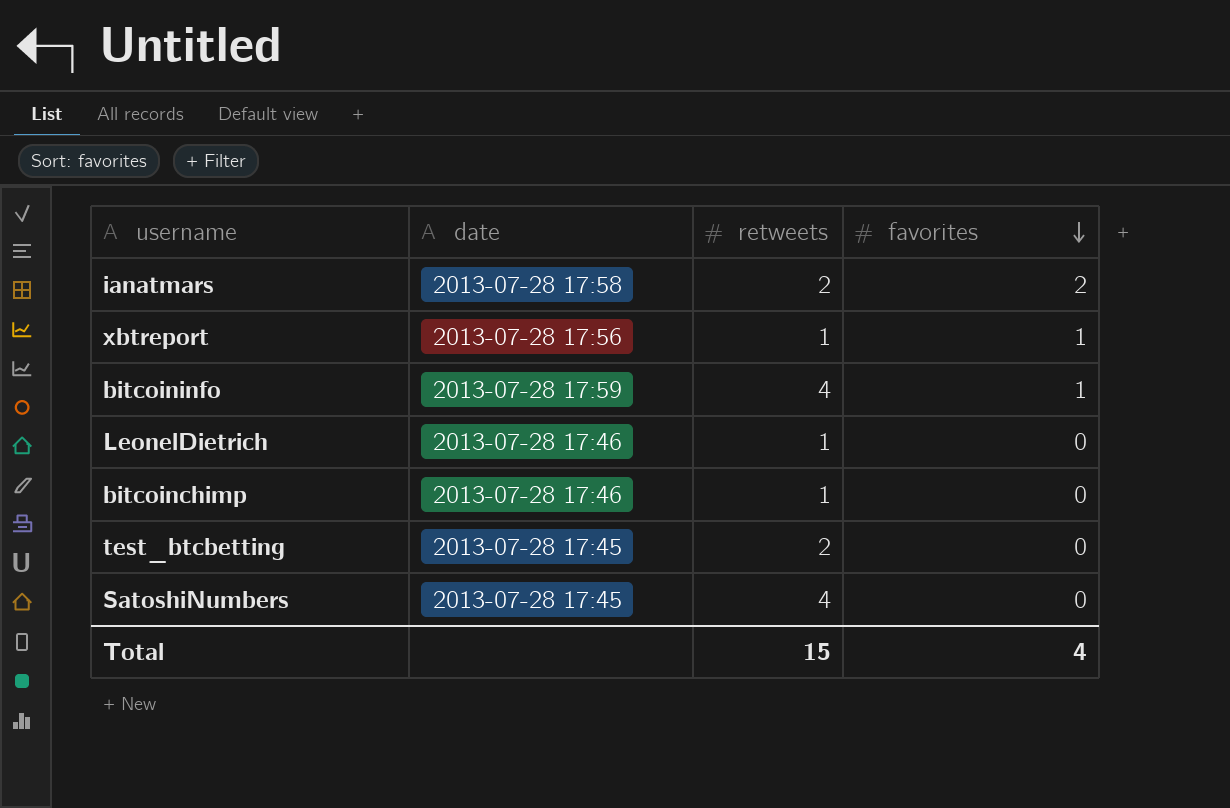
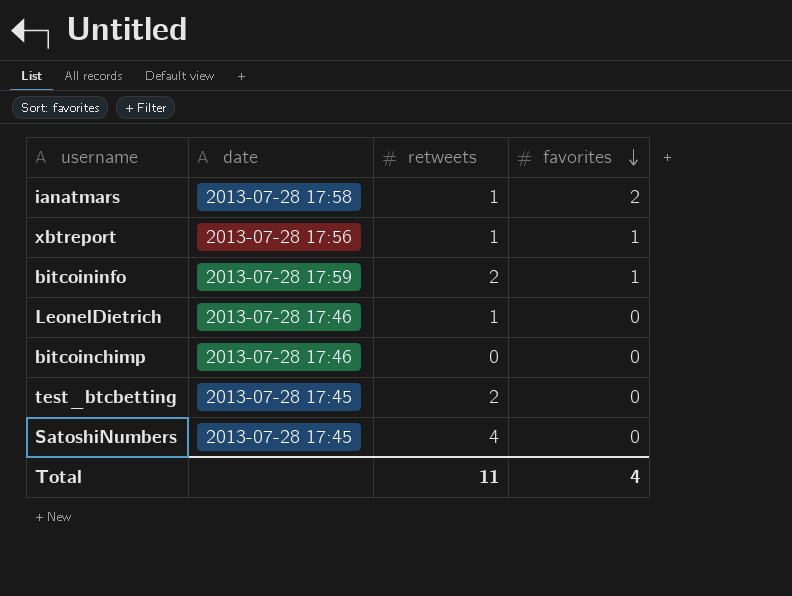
ianatmars | retweets: 2 -> 1
bitcoininfo | retweets: 4 -> 2
bitcoinchimp | retweets: 1 -> 0
Total | retweets: 15 -> 11

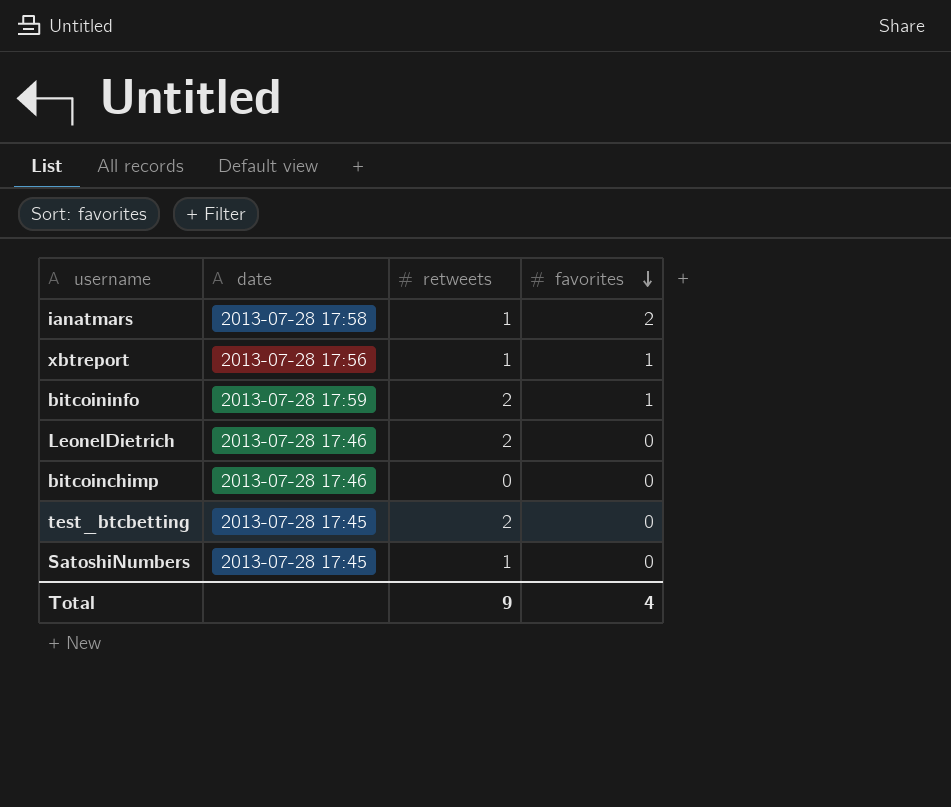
LeonelDietrich | retweets: 1 -> 2
SatoshiNumbers | retweets: 4 -> 1
Total | retweets: 11 -> 9

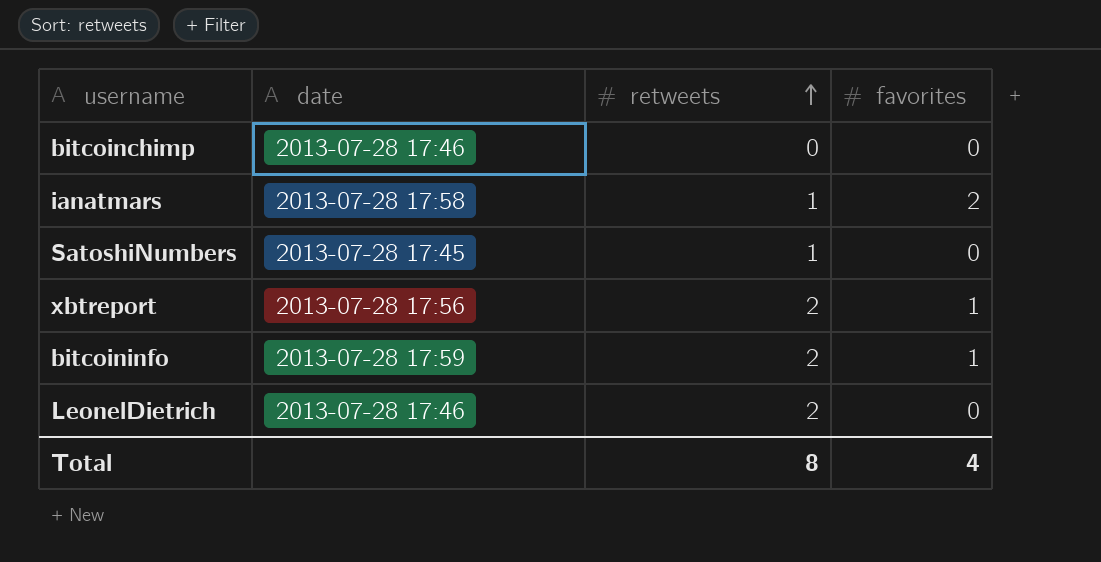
row order: favorites descending -> retweets ascending
row test_btcbetting: 2013-07-28 17:45 | 2 | 0 -> none
xbtreport | retweets: 1 -> 2
Total | retweets: 9 -> 8

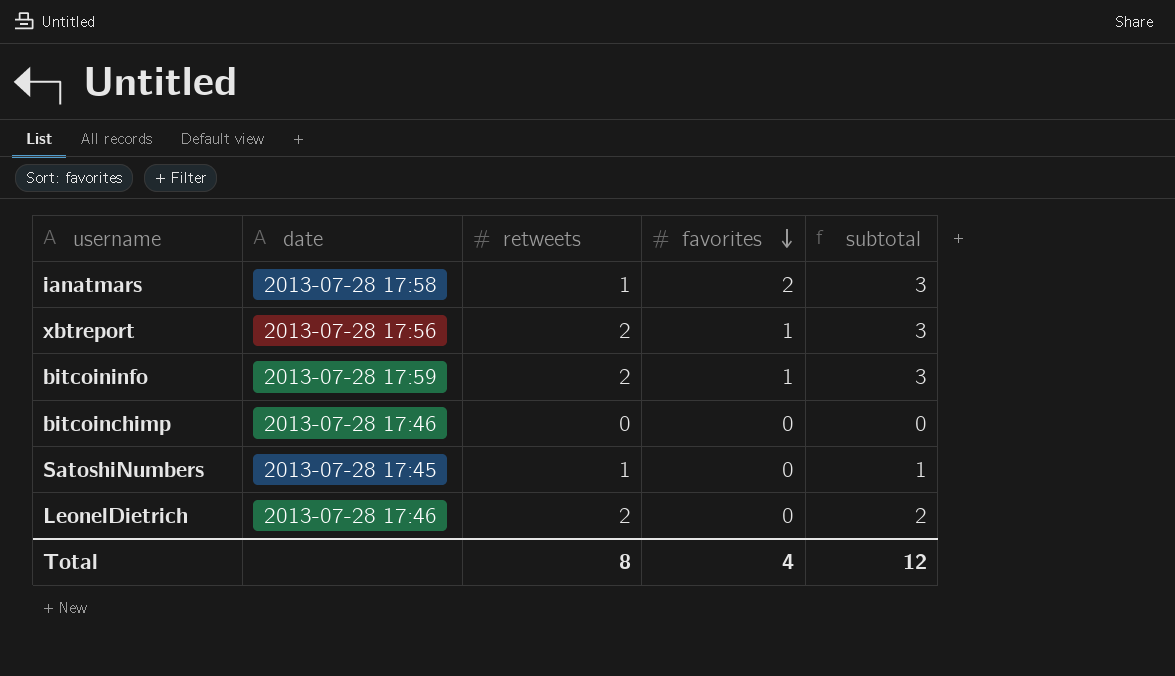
row order: retweets ascending -> favorites descending
column subtotal | formula: none -> [retweets] + [favorites]

